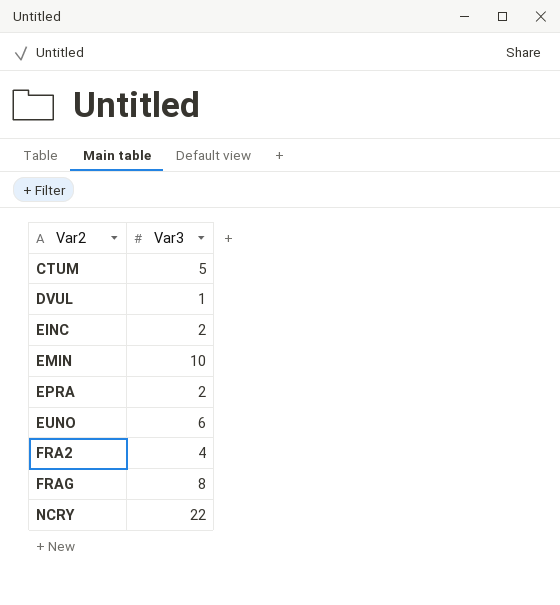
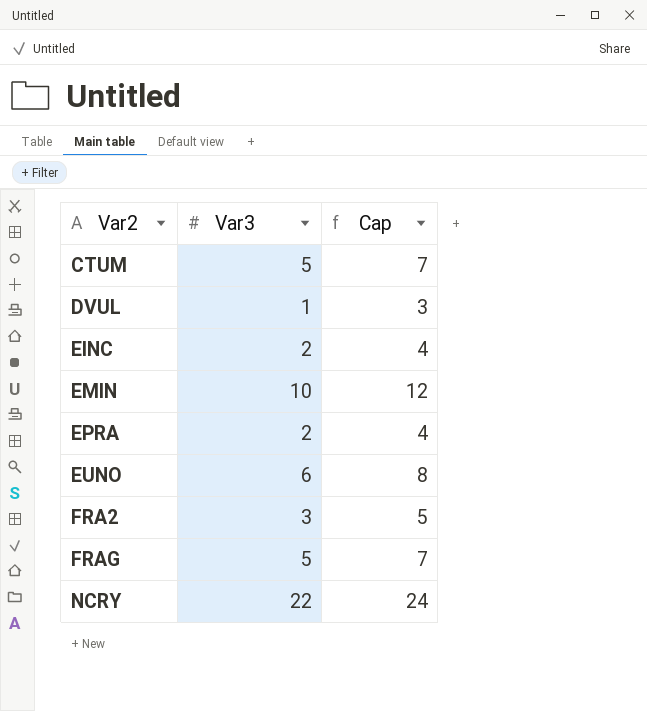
column Cap | formula: none -> [Var3] + 2
FRA2 | Var3: 4 -> 3
FRAG | Var3: 8 -> 5

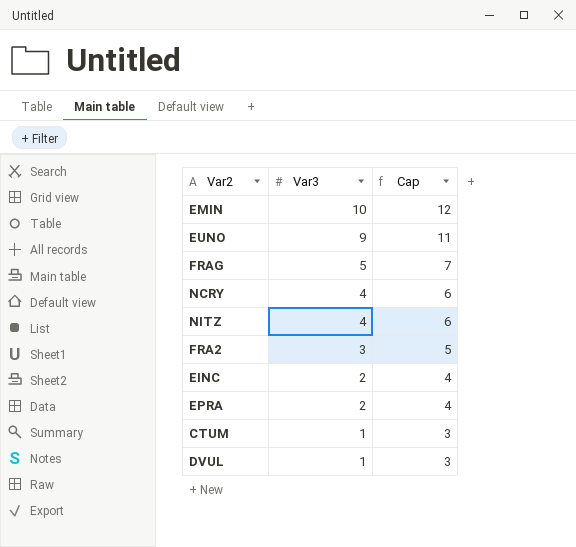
row order: Var2 ascending -> Var3 descending
EUNO | Var3: 6 -> 9
EUNO | Cap: 8 -> 11
NCRY | Var3: 22 -> 4
NCRY | Cap: 24 -> 6
row NITZ: none -> 4 | 6
CTUM | Var3: 5 -> 1
CTUM | Cap: 7 -> 3

